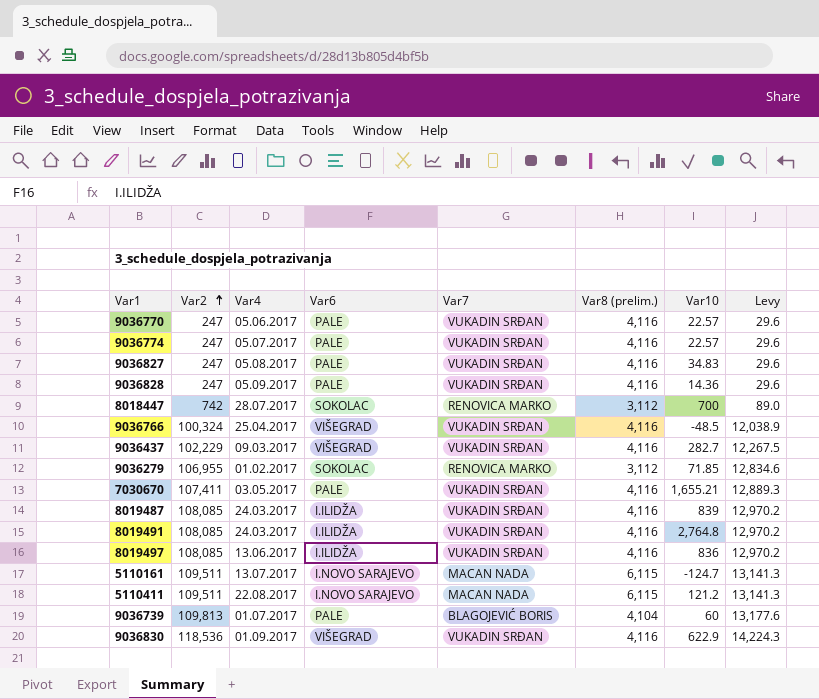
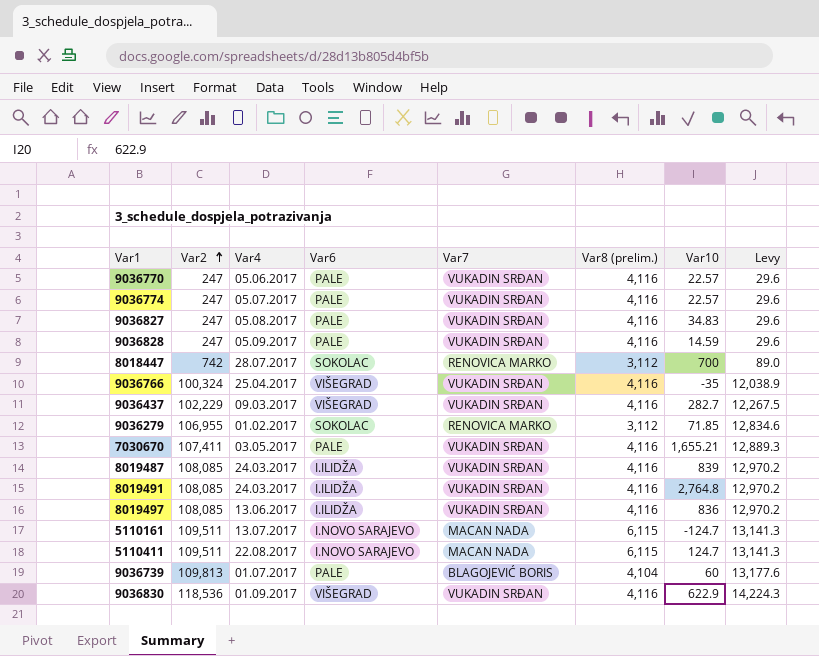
9036828 | Var10: 14.36 -> 14.59
9036766 | Var10: -48.5 -> -35
5110411 | Var10: 121.2 -> 124.7

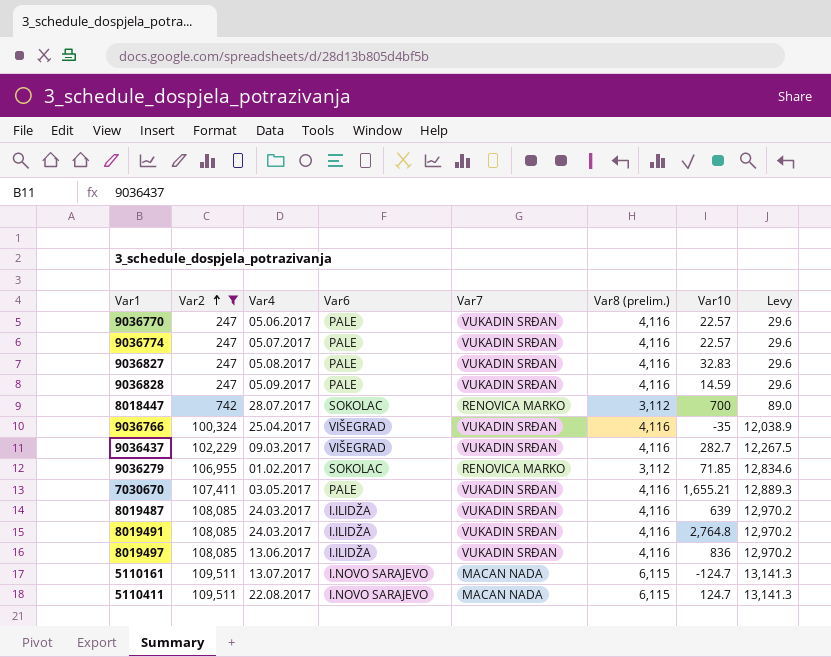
filter: none -> Var2 <= 109,511
9036827 | Var10: 34.83 -> 32.83
8019487 | Var10: 839 -> 639

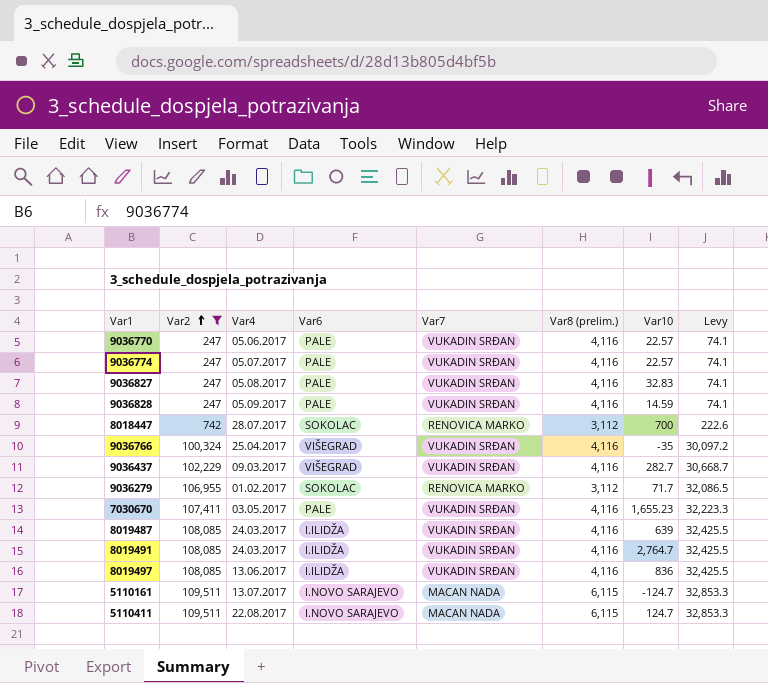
column Levy | formula: [Var2] * 0.12 -> [Var2] * 0.3
9036279 | Var10: 71.85 -> 71.7
7030670 | Var10: 1,655.21 -> 1,655.23
8019491 | Var10: 2,764.8 -> 2,764.7

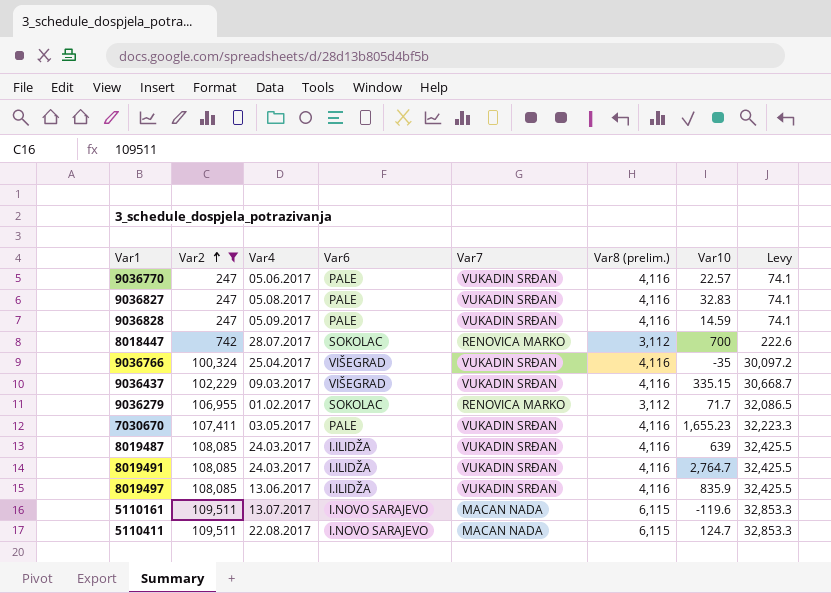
row 9036774: 247 | 05.07.2017 | PALE | VUKADIN SRĐAN | 4,116 | 22.57 | 74.1 -> none
9036437 | Var10: 282.7 -> 335.15
8019497 | Var10: 836 -> 835.9
5110161 | Var10: -124.7 -> -119.6

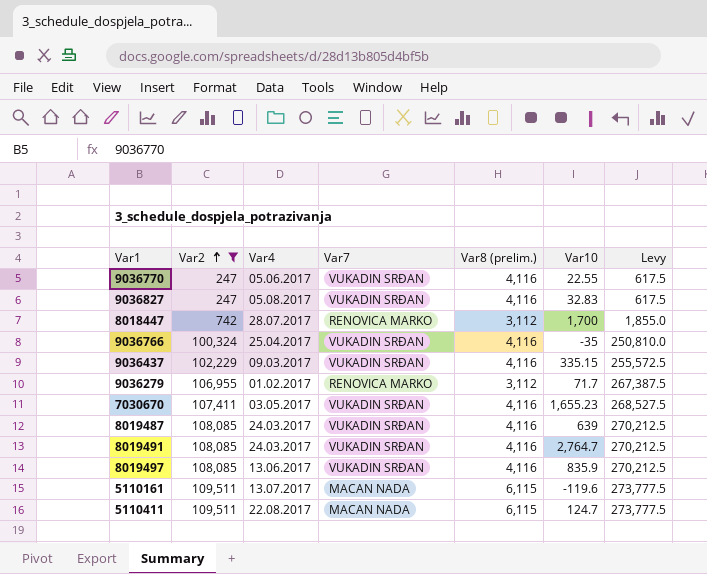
column Var6 | position: 4 -> none
column Levy | formula: [Var2] * 0.3 -> [Var2] * 2.5
row 9036828: 247 | 05.09.2017 | PALE | VUKADIN SRĐAN | 4,116 | 14.59 | 74.1 -> none
9036770 | Var10: 22.57 -> 22.55
8018447 | Var10: 700 -> 1,700

